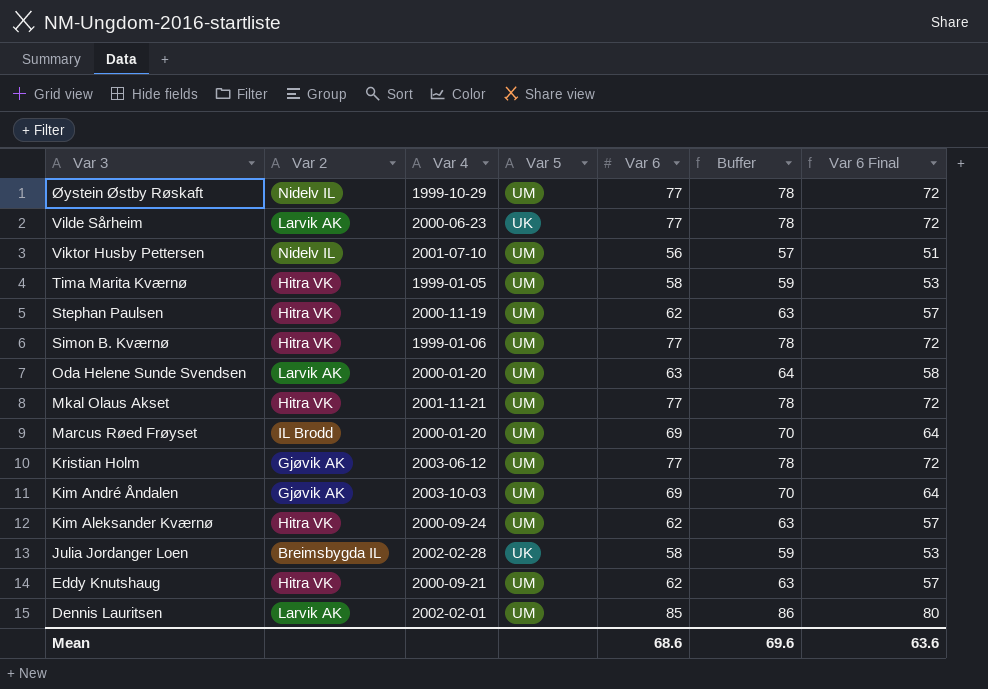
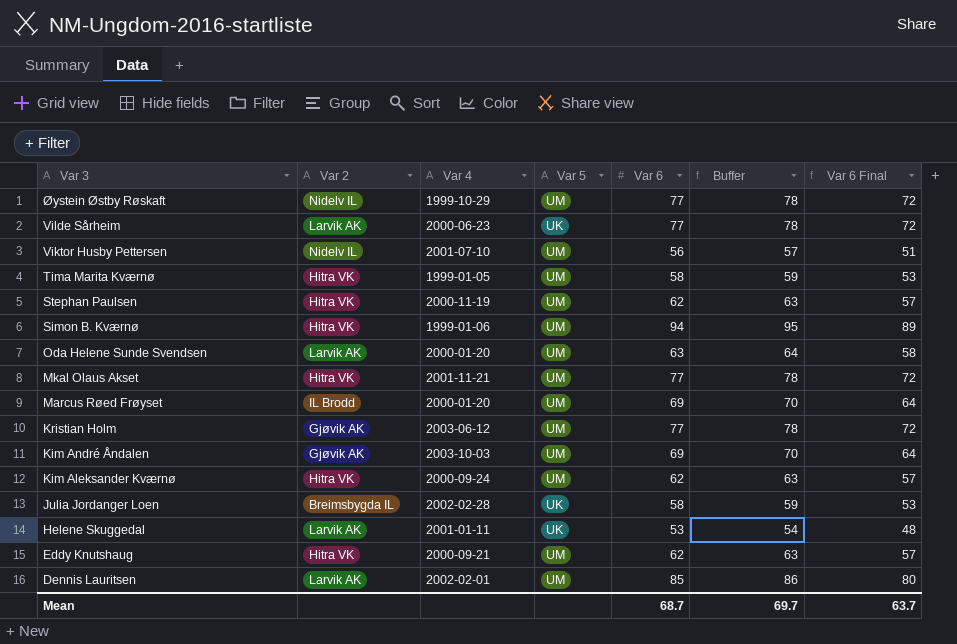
Simon B. Kværnø | Var 6: 77 -> 94
Simon B. Kværnø | Buffer: 78 -> 95
Simon B. Kværnø | Var 6 Final: 72 -> 89
row Helene Skuggedal: none -> Larvik AK | 2001-01-11 | UK | 53 | 54 | 48
Mean | Var 6: 68.6 -> 68.7
Mean | Buffer: 69.6 -> 69.7
Mean | Var 6 Final: 63.6 -> 63.7

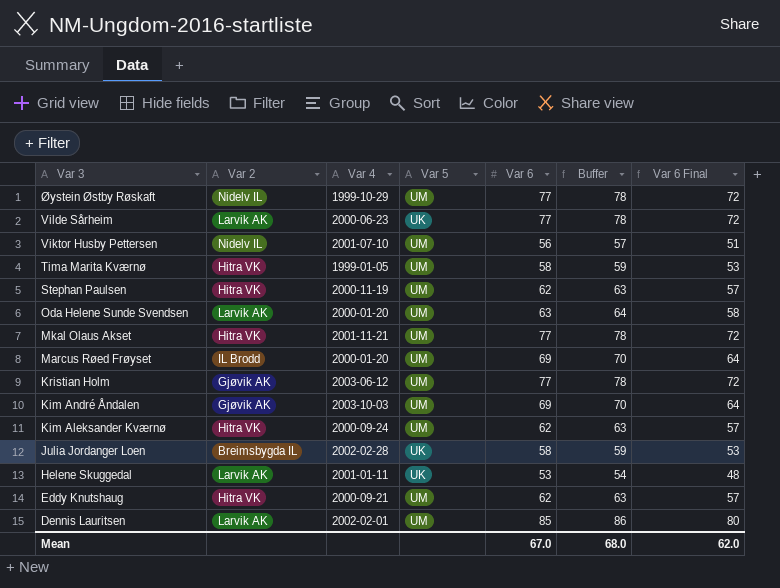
row Simon B. Kværnø: Hitra VK | 1999-01-06 | UM | 94 | 95 | 89 -> none
Mean | Var 6: 68.7 -> 67.0
Mean | Buffer: 69.7 -> 68.0
Mean | Var 6 Final: 63.7 -> 62.0

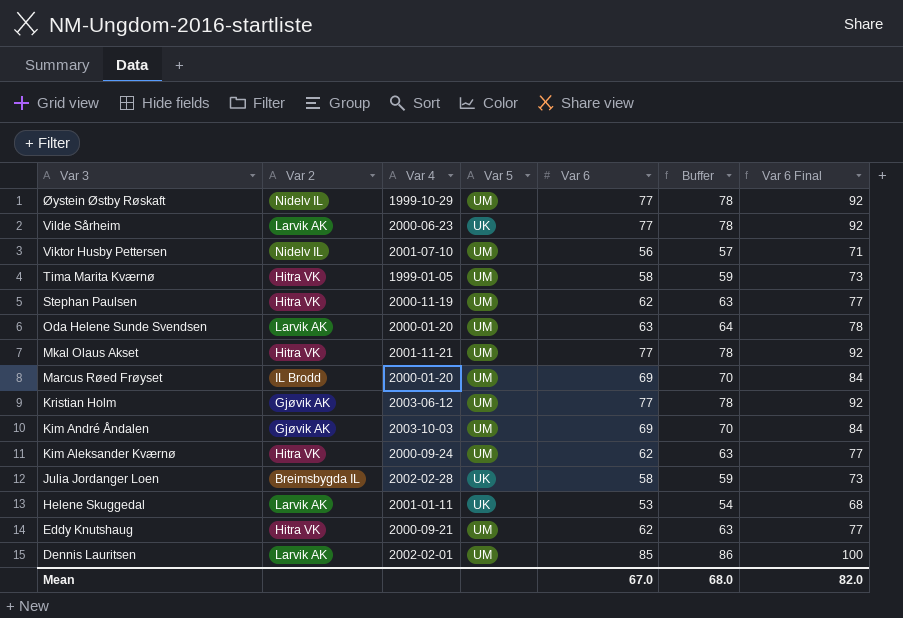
column Var 6 Final | formula: [Var 6] - 5 -> [Var 6] + 15
Mean | Var 6 Final: 62.0 -> 82.0

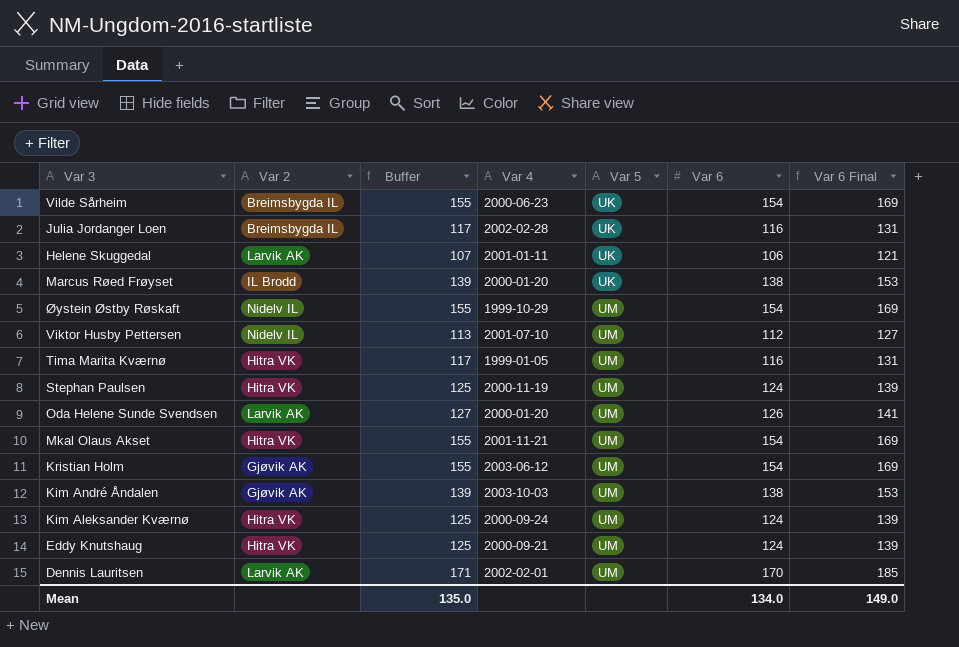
row order: Var 3 descending -> Var 5 ascending
column Buffer | position: 6 -> 3
Vilde Sårheim | Var 2: Larvik AK -> Breimsbygda IL
Vilde Sårheim | Buffer: 78 -> 155
Vilde Sårheim | Var 6: 77 -> 154
Vilde Sårheim | Var 6 Final: 92 -> 169
Julia Jordanger Loen | Buffer: 59 -> 117
Julia Jordanger Loen | Var 6: 58 -> 116
Julia Jordanger Loen | Var 6 Final: 73 -> 131
Helene Skuggedal | Buffer: 54 -> 107
Helene Skuggedal | Var 6: 53 -> 106
Helene Skuggedal | Var 6 Final: 68 -> 121
Marcus Røed Frøyset | Buffer: 70 -> 139
Marcus Røed Frøyset | Var 5: UM -> UK
Marcus Røed Frøyset | Var 6: 69 -> 138
Marcus Røed Frøyset | Var 6 Final: 84 -> 153
Øystein Østby Røskaft | Buffer: 78 -> 155
Øystein Østby Røskaft | Var 6: 77 -> 154
Øystein Østby Røskaft | Var 6 Final: 92 -> 169
Viktor Husby Pettersen | Buffer: 57 -> 113
Viktor Husby Pettersen | Var 6: 56 -> 112
Viktor Husby Pettersen | Var 6 Final: 71 -> 127
Tima Marita Kværnø | Buffer: 59 -> 117
Tima Marita Kværnø | Var 6: 58 -> 116
Tima Marita Kværnø | Var 6 Final: 73 -> 131
Stephan Paulsen | Buffer: 63 -> 125
Stephan Paulsen | Var 6: 62 -> 124
Stephan Paulsen | Var 6 Final: 77 -> 139
Oda Helene Sunde Svendsen | Buffer: 64 -> 127
Oda Helene Sunde Svendsen | Var 6: 63 -> 126
Oda Helene Sunde Svendsen | Var 6 Final: 78 -> 141
Mkal Olaus Akset | Buffer: 78 -> 155
Mkal Olaus Akset | Var 6: 77 -> 154
Mkal Olaus Akset | Var 6 Final: 92 -> 169
Kristian Holm | Buffer: 78 -> 155
Kristian Holm | Var 6: 77 -> 154
Kristian Holm | Var 6 Final: 92 -> 169
Kim André Åndalen | Buffer: 70 -> 139
Kim André Åndalen | Var 6: 69 -> 138
Kim André Åndalen | Var 6 Final: 84 -> 153
Kim Aleksander Kværnø | Buffer: 63 -> 125
Kim Aleksander Kværnø | Var 6: 62 -> 124
Kim Aleksander Kværnø | Var 6 Final: 77 -> 139
Eddy Knutshaug | Buffer: 63 -> 125
Eddy Knutshaug | Var 6: 62 -> 124
Eddy Knutshaug | Var 6 Final: 77 -> 139
Dennis Lauritsen | Buffer: 86 -> 171
Dennis Lauritsen | Var 6: 85 -> 170
Dennis Lauritsen | Var 6 Final: 100 -> 185
Mean | Buffer: 68.0 -> 135.0
Mean | Var 6: 67.0 -> 134.0
Mean | Var 6 Final: 82.0 -> 149.0

